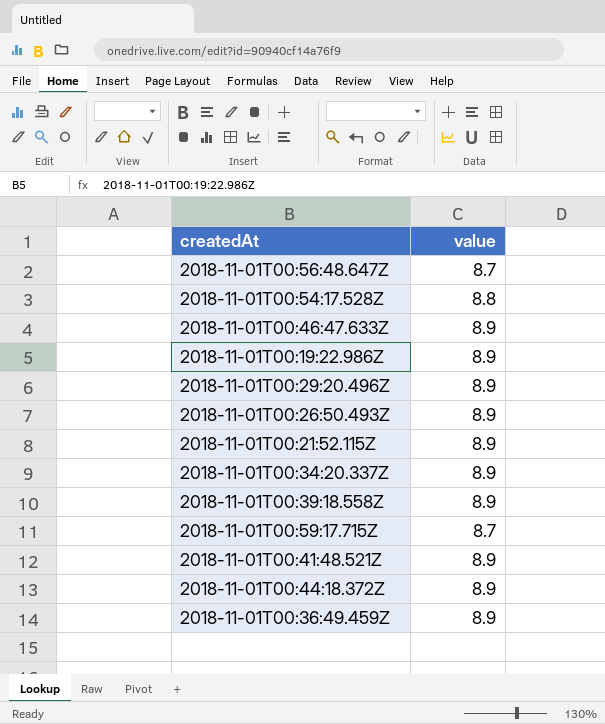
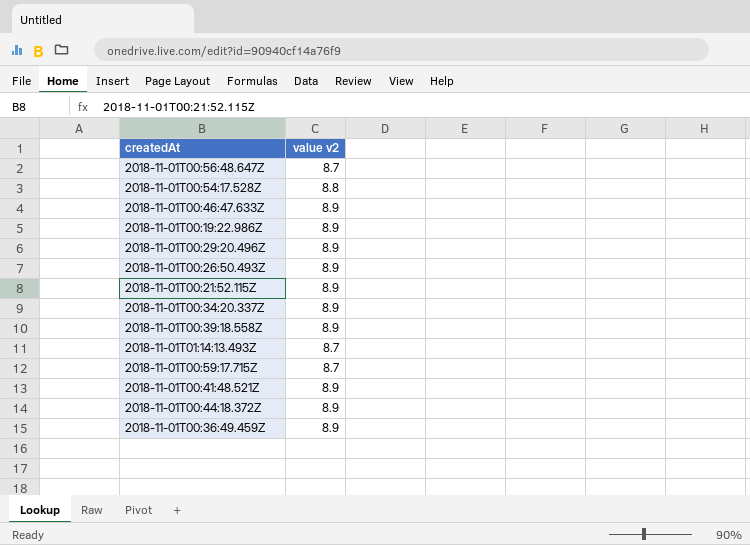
column name: value -> value v2
row 2018-11-01T01:14:13.493Z: none -> 8.7

